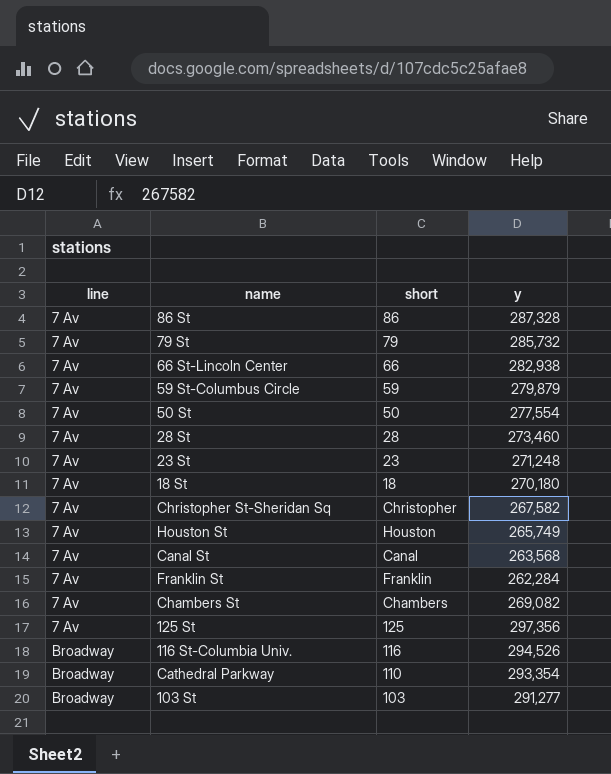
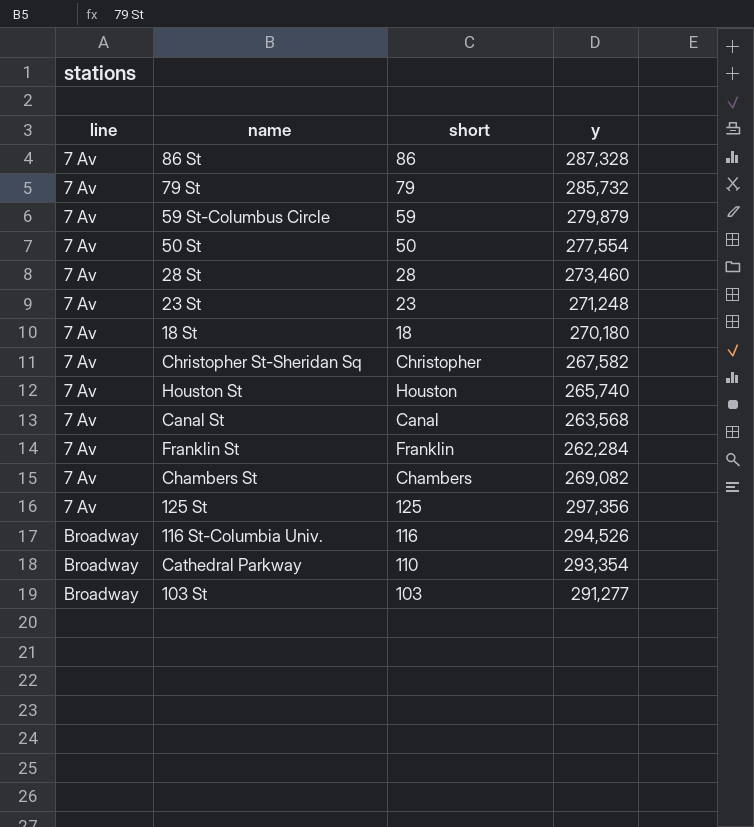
row 66 St-Lincoln Center: 7 Av | 66 | 282,938 -> none
Houston St | y: 265,749 -> 265,740

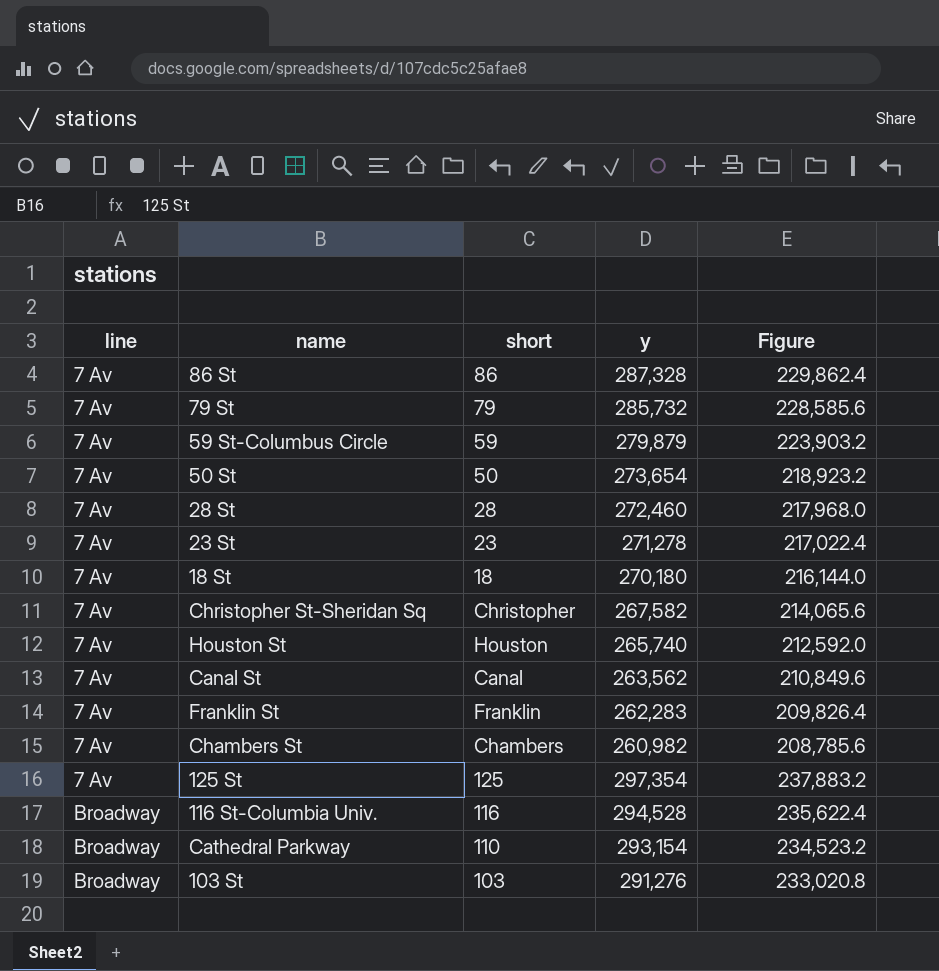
column Figure | formula: none -> [y] * 0.8
50 St | y: 277,554 -> 273,654
28 St | y: 273,460 -> 272,460
23 St | y: 271,248 -> 271,278
Canal St | y: 263,568 -> 263,562
Franklin St | y: 262,284 -> 262,283
Chambers St | y: 269,082 -> 260,982
125 St | y: 297,356 -> 297,354
116 St-Columbia Univ. | y: 294,526 -> 294,528
Cathedral Parkway | y: 293,354 -> 293,154
103 St | y: 291,277 -> 291,276

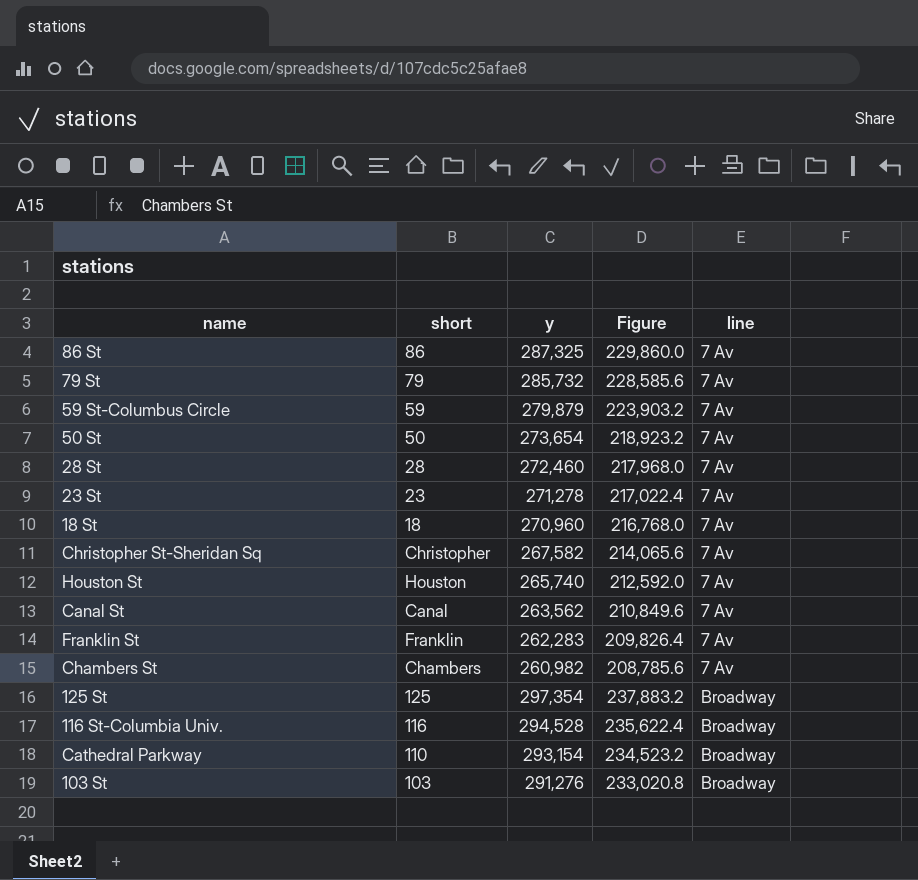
column line | position: 1 -> 5
86 St | y: 287,328 -> 287,325
86 St | Figure: 229,862.4 -> 229,860.0
18 St | y: 270,180 -> 270,960
18 St | Figure: 216,144.0 -> 216,768.0
125 St | line: 7 Av -> Broadway

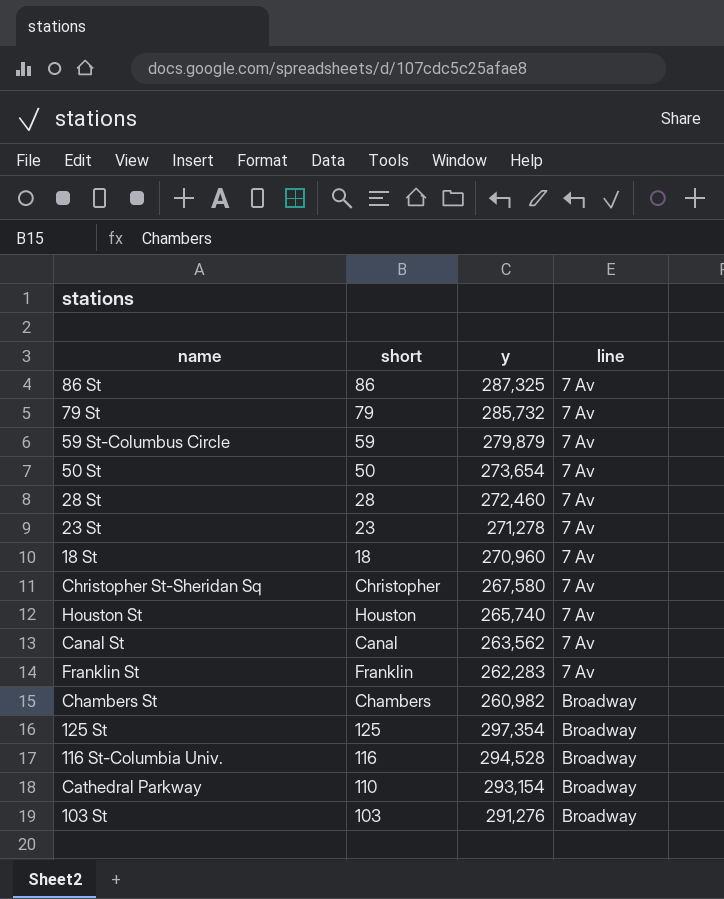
column Figure | formula: [y] * 0.8 -> none
Christopher St-Sheridan Sq | y: 267,582 -> 267,580
Chambers St | line: 7 Av -> Broadway

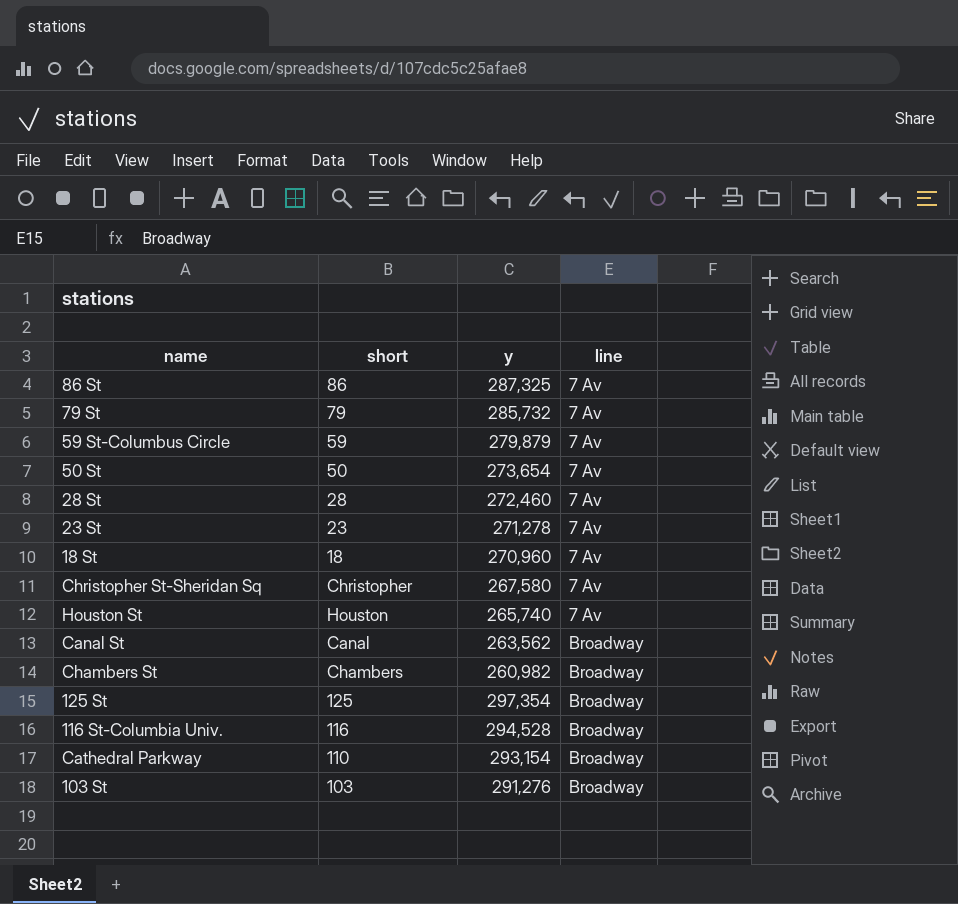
row Franklin St: Franklin | 262,283 | 7 Av -> none
Canal St | line: 7 Av -> Broadway

